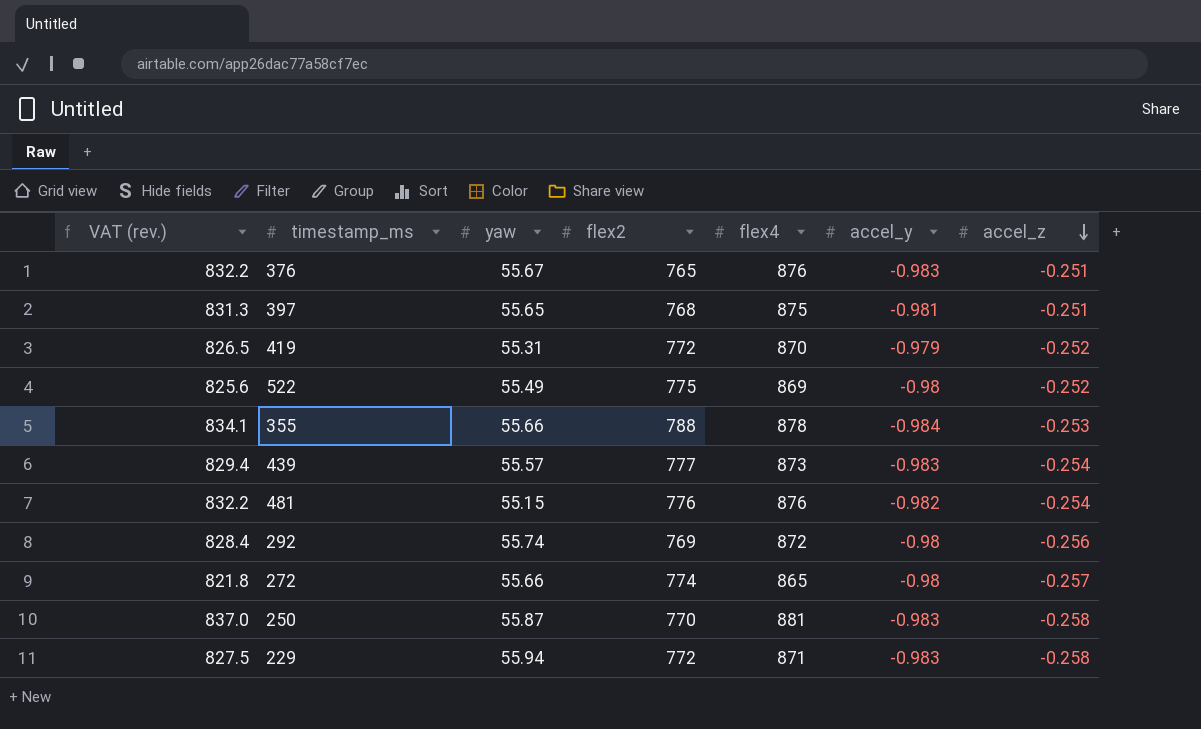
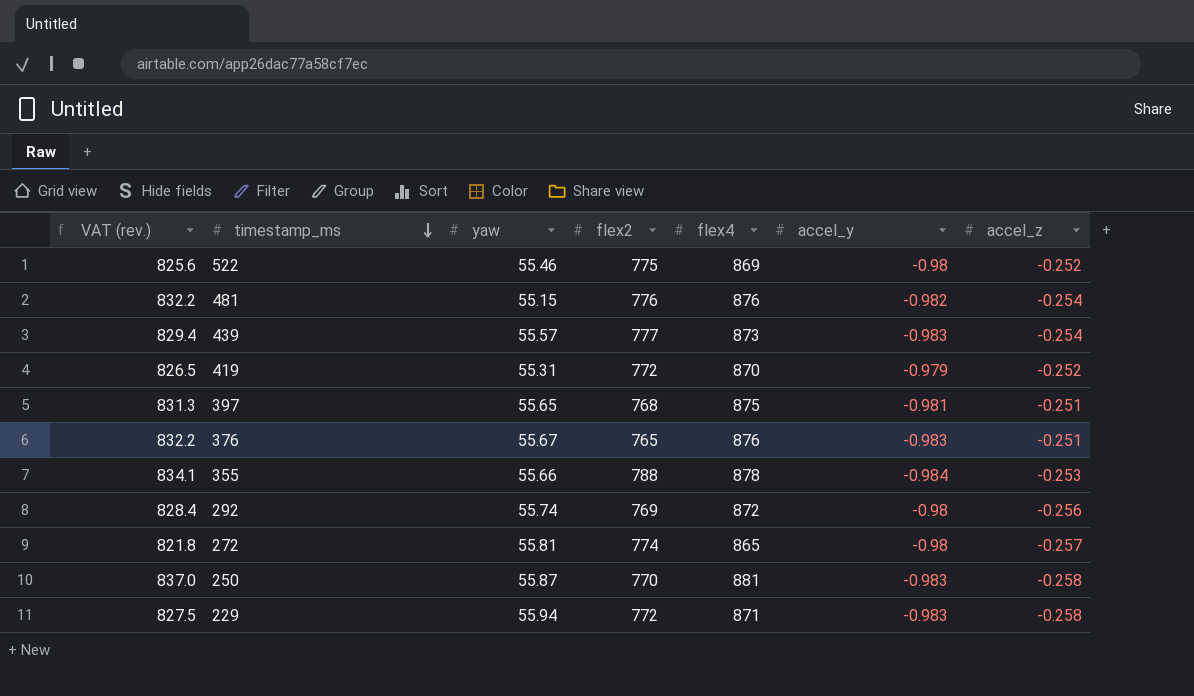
row order: accel_z descending -> timestamp_ms descending
522 | yaw: 55.49 -> 55.46
272 | yaw: 55.66 -> 55.81

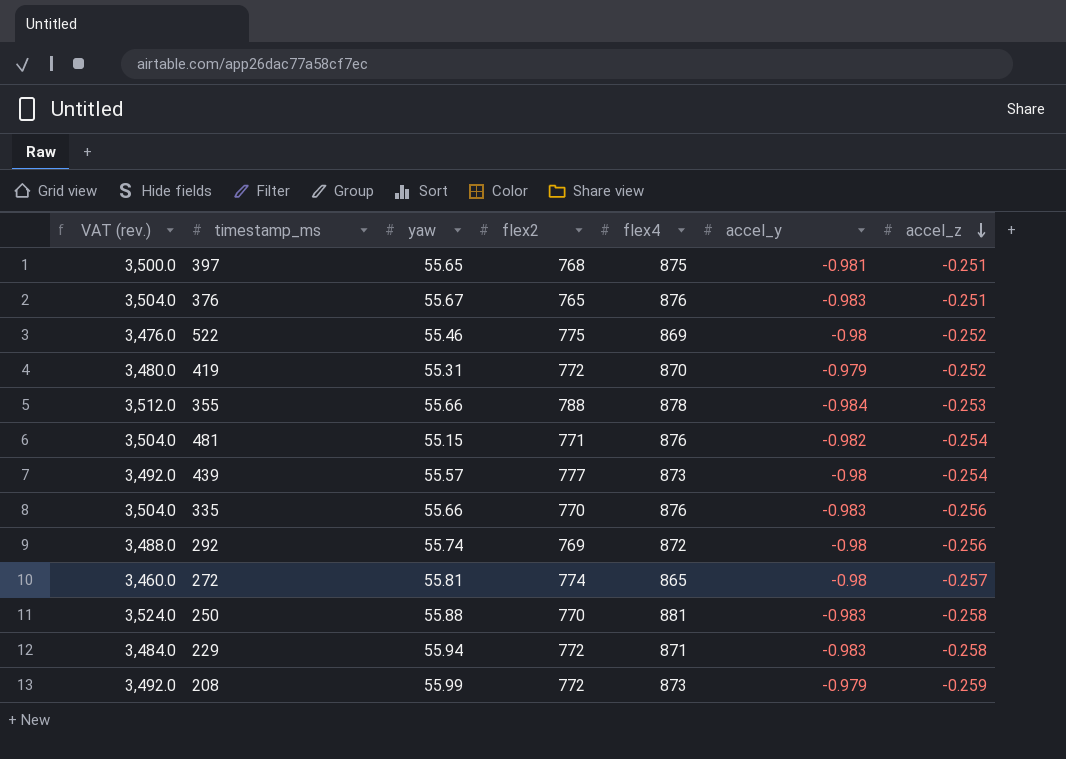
row order: timestamp_ms descending -> accel_z descending
column VAT (rev.) | formula: [flex4] * 0.95 -> [flex4] * 4
481 | flex2: 776 -> 771
439 | accel_y: -0.983 -> -0.98
row 335: none -> 3,504.0 | 55.66 | 770 | 876 | -0.983 | -0.256
250 | yaw: 55.87 -> 55.88
row 208: none -> 3,492.0 | 55.99 | 772 | 873 | -0.979 | -0.259

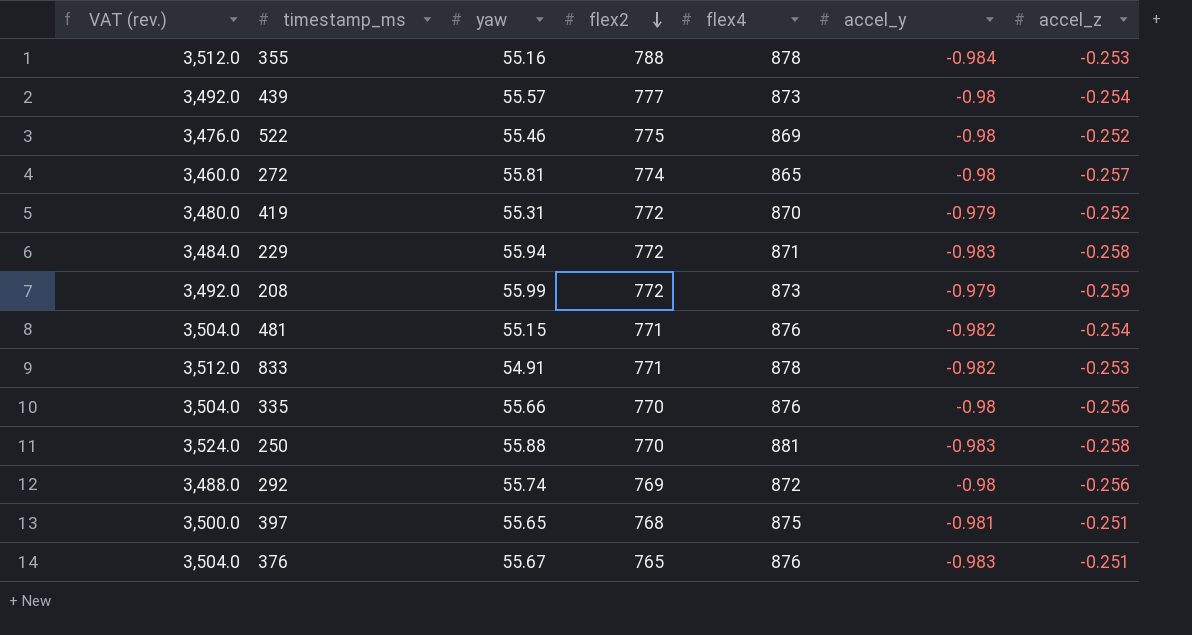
row order: accel_z descending -> flex2 descending
355 | yaw: 55.66 -> 55.16
row 833: none -> 3,512.0 | 54.91 | 771 | 878 | -0.982 | -0.253
335 | accel_y: -0.983 -> -0.98

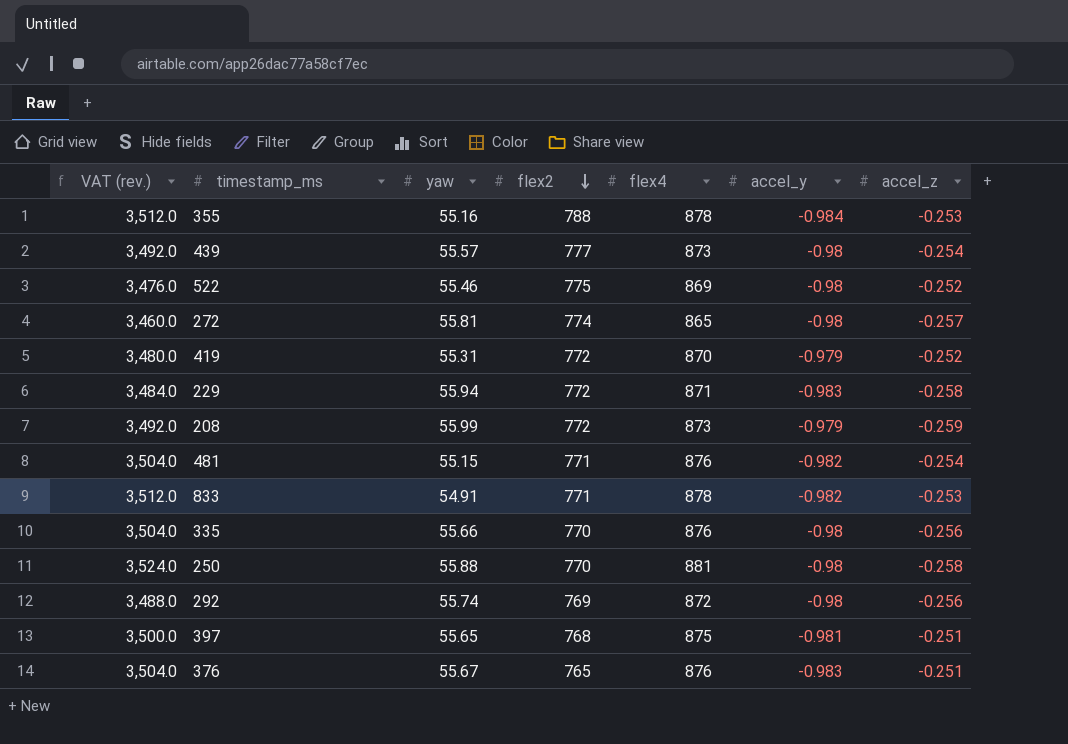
250 | accel_y: -0.983 -> -0.98

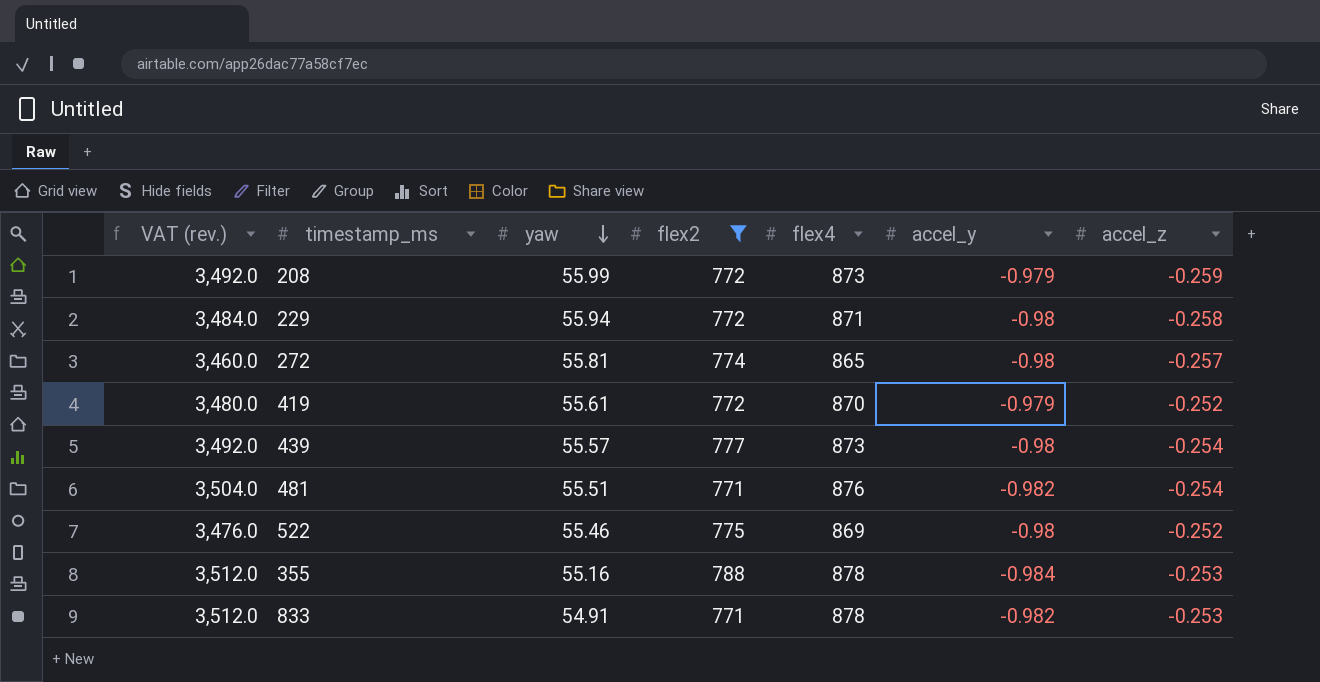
filter: none -> flex2 >= 771
row order: flex2 descending -> yaw descending
229 | accel_y: -0.983 -> -0.98
419 | yaw: 55.31 -> 55.61
481 | yaw: 55.15 -> 55.51

